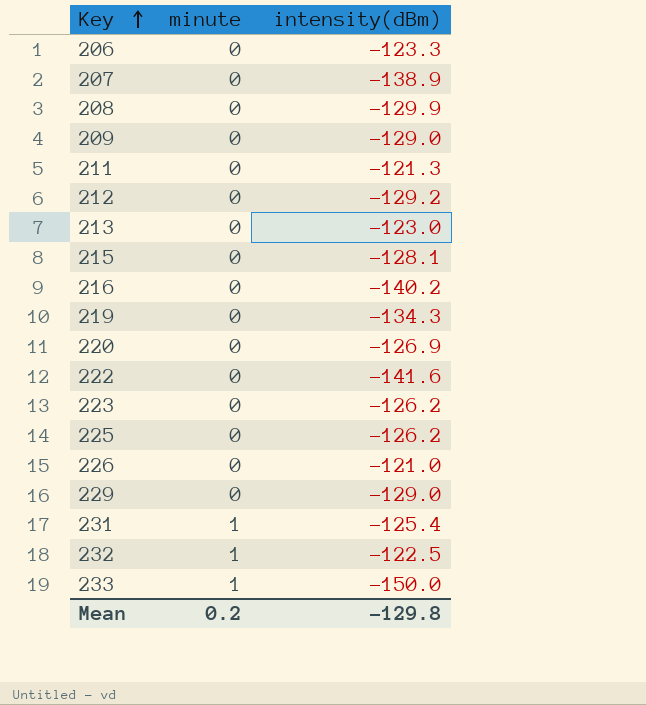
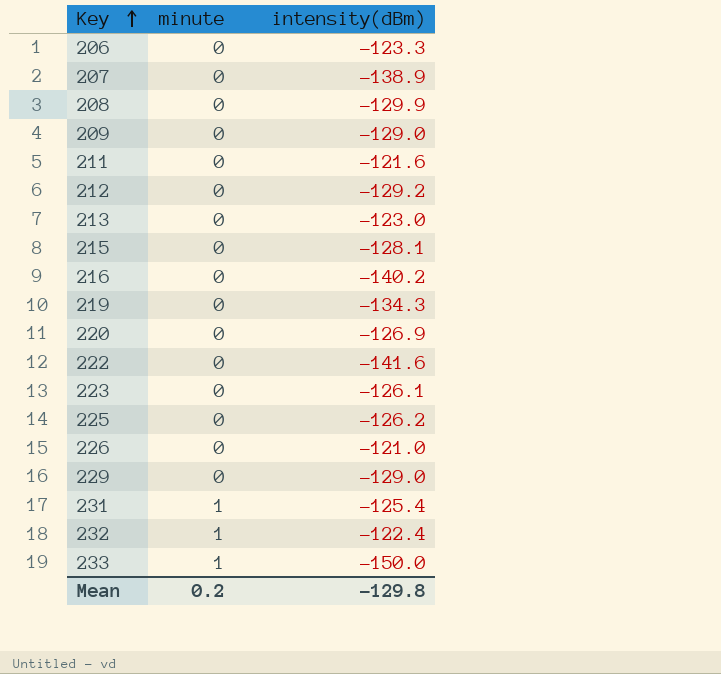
211 | intensity(dBm): -121.3 -> -121.6
223 | intensity(dBm): -126.2 -> -126.1
232 | intensity(dBm): -122.5 -> -122.4

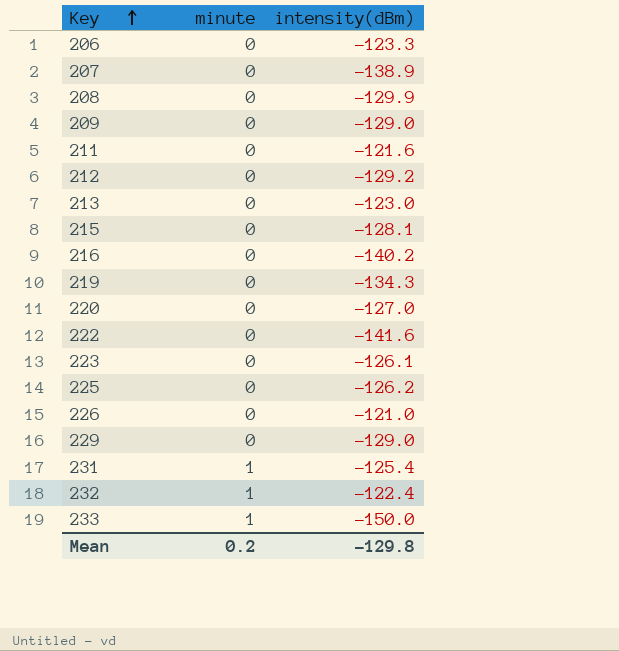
220 | intensity(dBm): -126.9 -> -127.0

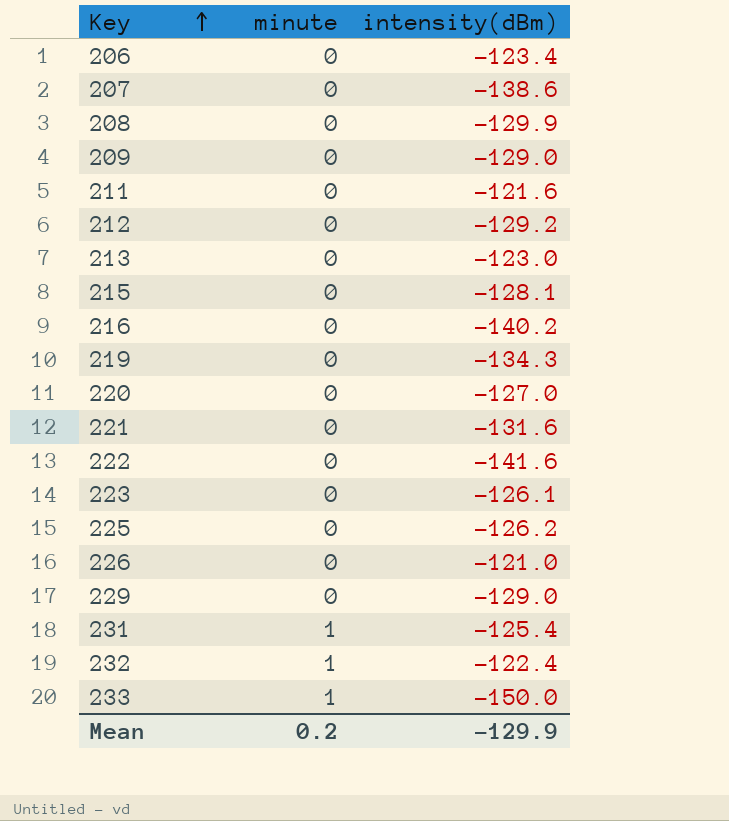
206 | intensity(dBm): -123.3 -> -123.4
207 | intensity(dBm): -138.9 -> -138.6
row 221: none -> 0 | -131.6
Mean | intensity(dBm): -129.8 -> -129.9

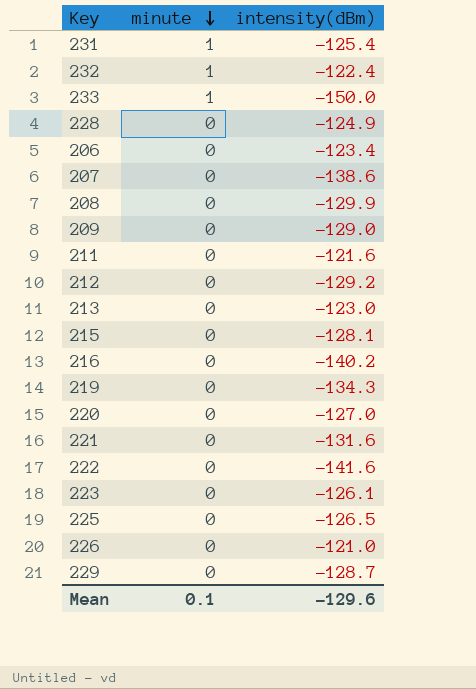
row order: Key ascending -> minute descending
row 228: none -> 0 | -124.9
225 | intensity(dBm): -126.2 -> -126.5
229 | intensity(dBm): -129.0 -> -128.7
Mean | minute: 0.2 -> 0.1
Mean | intensity(dBm): -129.9 -> -129.6

